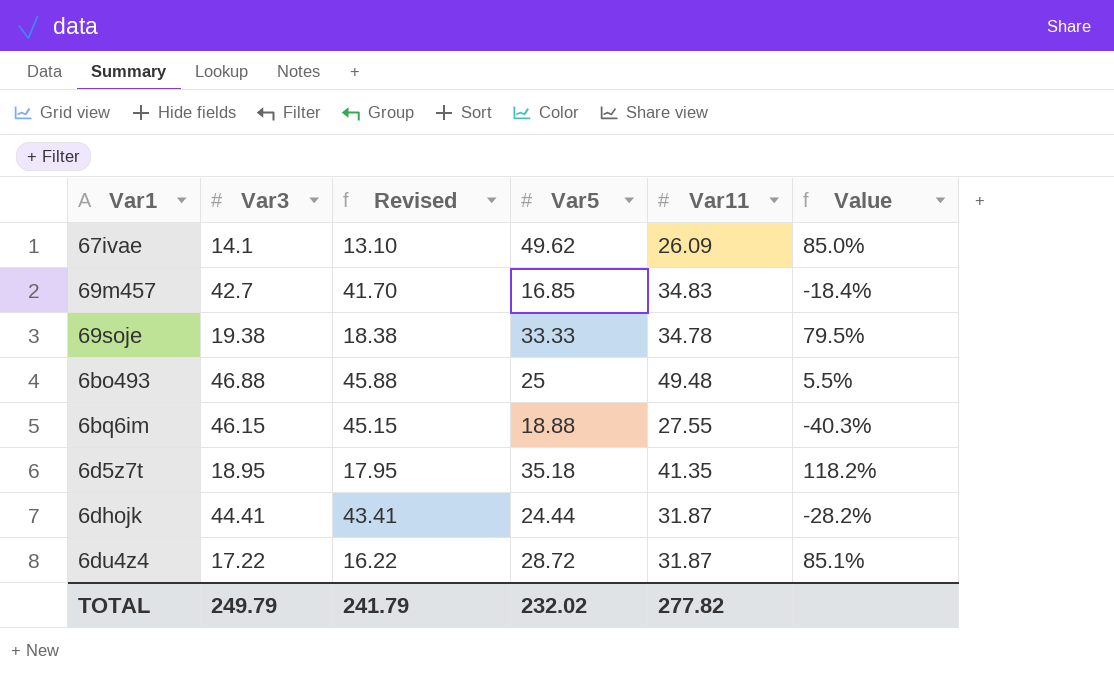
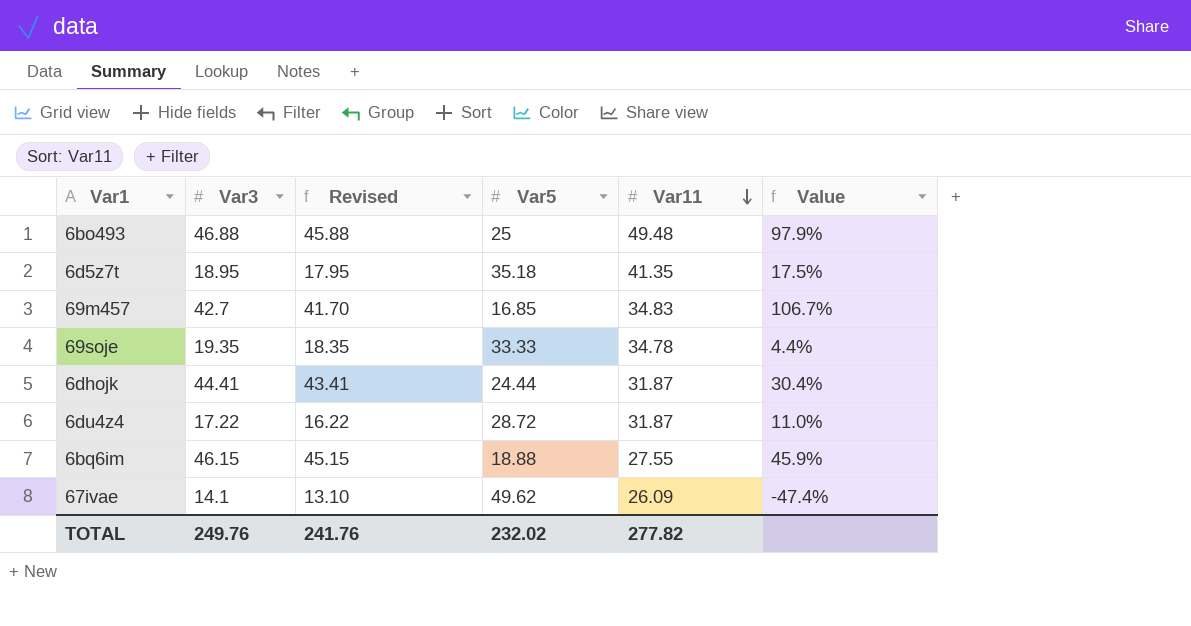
row order: none -> Var11 descending
column Value | formula: ([Var11] - [Var3]) / [Var3] -> ([Var11] - [Var5]) / [Var5]
69soje | Var3: 19.38 -> 19.35
69soje | Revised: 18.38 -> 18.35
TOTAL | Var3: 249.79 -> 249.76
TOTAL | Revised: 241.79 -> 241.76

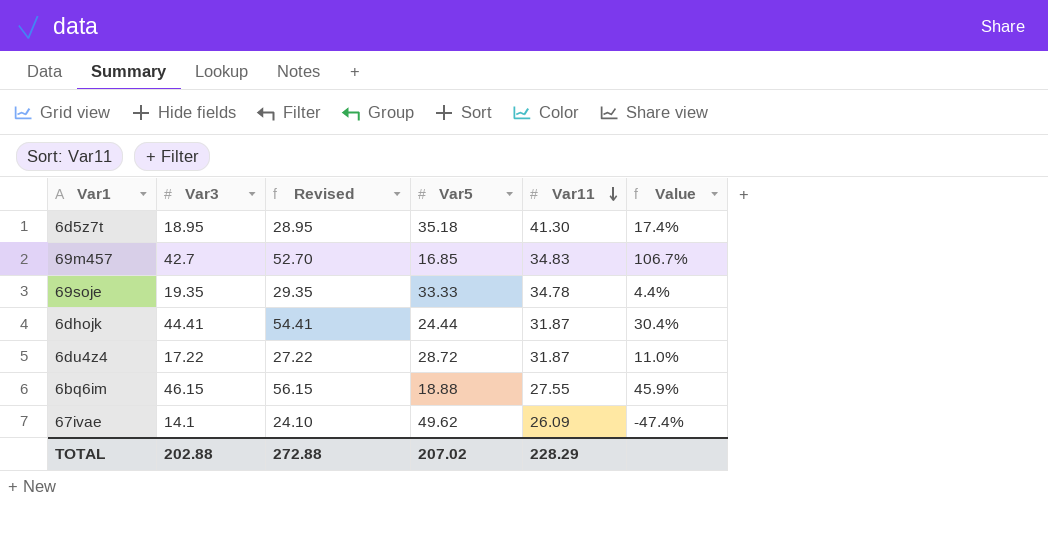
column Revised | formula: [Var3] - 1 -> [Var3] + 10
row 6bo493: 46.88 | 45.88 | 25 | 49.48 | 97.9% -> none
6d5z7t | Var11: 41.35 -> 41.30
6d5z7t | Value: 17.5% -> 17.4%
TOTAL | Var3: 249.76 -> 202.88
TOTAL | Revised: 241.76 -> 272.88
TOTAL | Var5: 232.02 -> 207.02
TOTAL | Var11: 277.82 -> 228.29

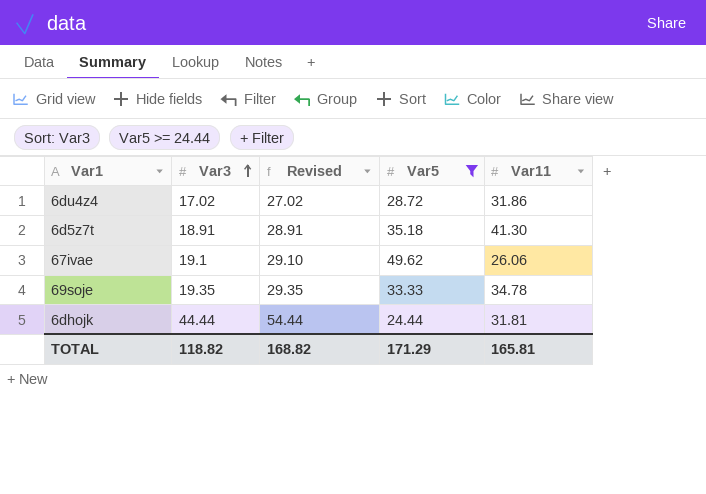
filter: none -> Var5 >= 24.44
row order: Var11 descending -> Var3 ascending
column Value | formula: ([Var11] - [Var5]) / [Var5] -> none
6du4z4 | Var3: 17.22 -> 17.02
6du4z4 | Revised: 27.22 -> 27.02
6du4z4 | Var11: 31.87 -> 31.86
6d5z7t | Var3: 18.95 -> 18.91
6d5z7t | Revised: 28.95 -> 28.91
67ivae | Var3: 14.1 -> 19.1
67ivae | Revised: 24.10 -> 29.10
67ivae | Var11: 26.09 -> 26.06
6dhojk | Var3: 44.41 -> 44.44
6dhojk | Revised: 54.41 -> 54.44
6dhojk | Var11: 31.87 -> 31.81
TOTAL | Var3: 202.88 -> 118.82
TOTAL | Revised: 272.88 -> 168.82
TOTAL | Var5: 207.02 -> 171.29
TOTAL | Var11: 228.29 -> 165.81

